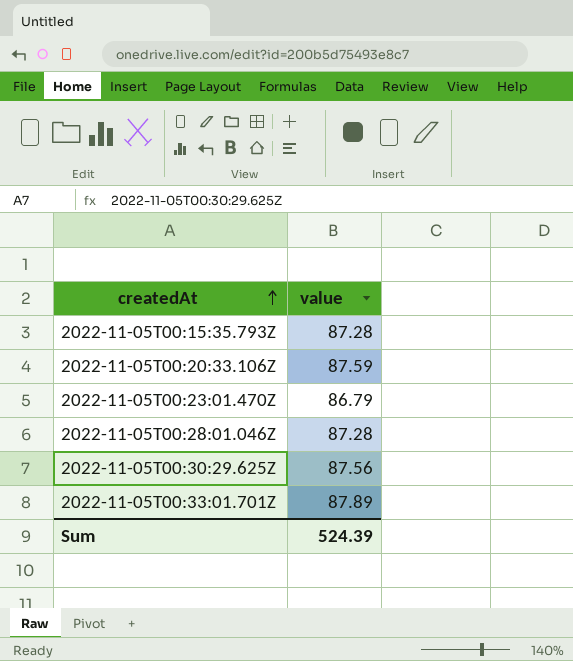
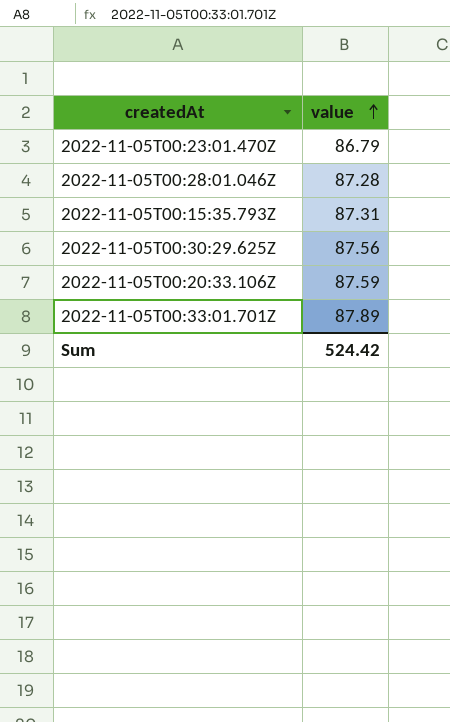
row order: createdAt ascending -> value ascending
2022-11-05T00:15:35.793Z | value: 87.28 -> 87.31
Sum | value: 524.39 -> 524.42

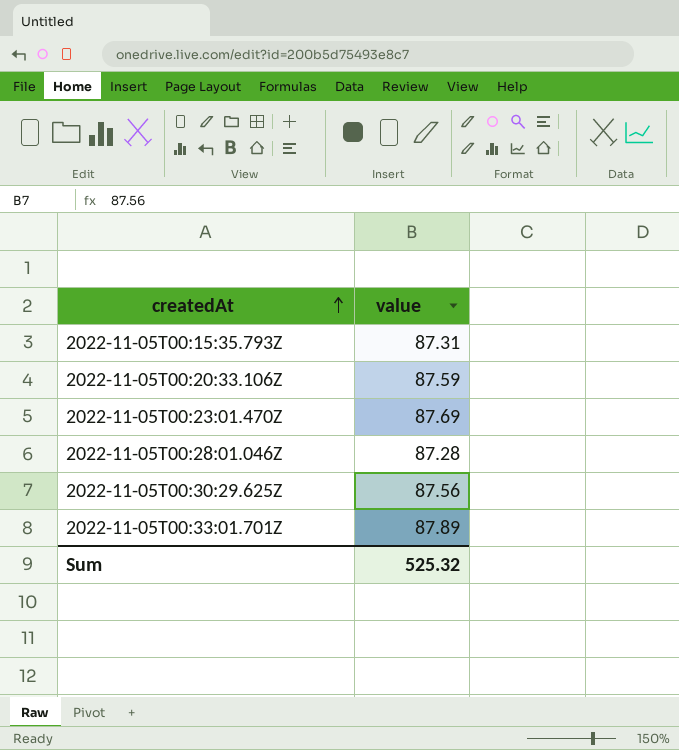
row order: value ascending -> createdAt ascending
2022-11-05T00:23:01.470Z | value: 86.79 -> 87.69
Sum | value: 524.42 -> 525.32

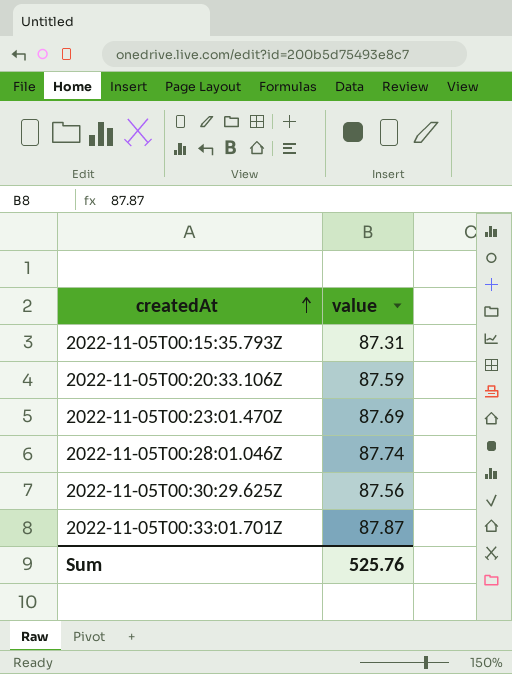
2022-11-05T00:28:01.046Z | value: 87.28 -> 87.74
2022-11-05T00:33:01.701Z | value: 87.89 -> 87.87
Sum | value: 525.32 -> 525.76

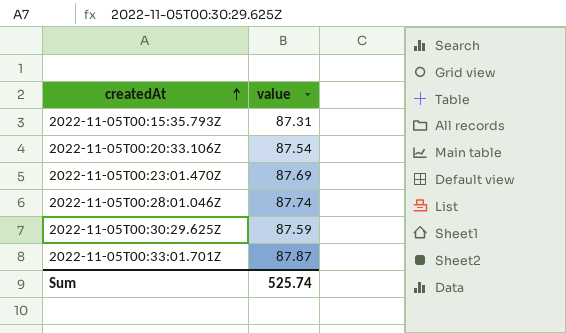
2022-11-05T00:20:33.106Z | value: 87.59 -> 87.54
2022-11-05T00:30:29.625Z | value: 87.56 -> 87.59
Sum | value: 525.76 -> 525.74

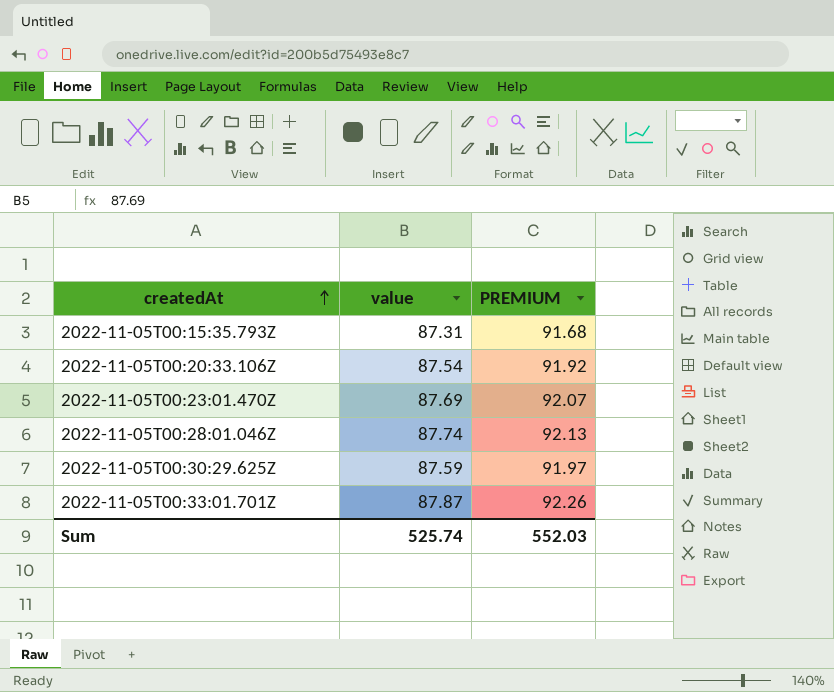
column PREMIUM | formula: none -> [value] * 1.05

